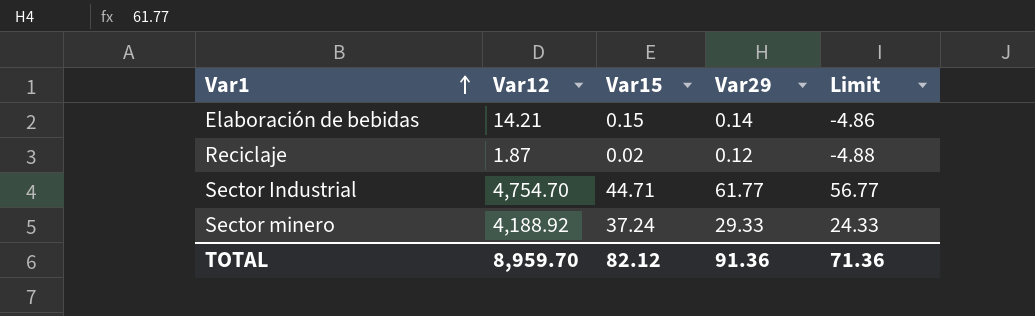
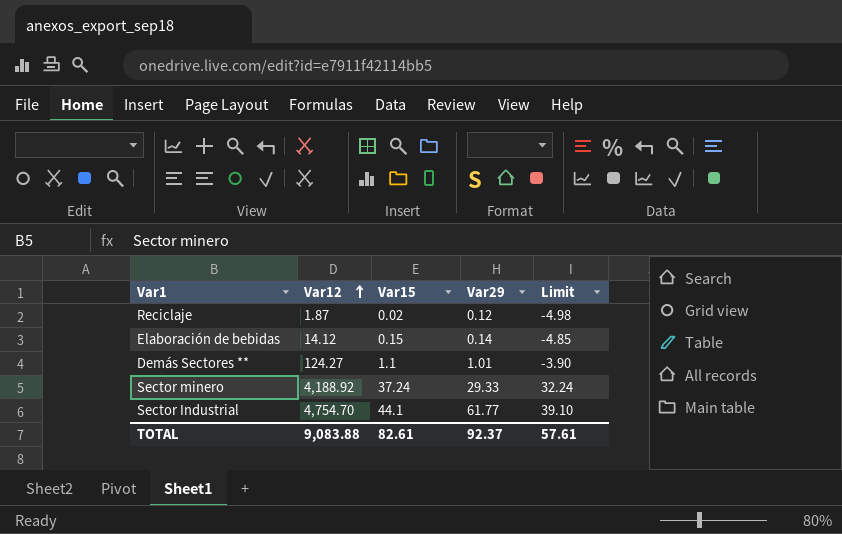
row order: Var1 ascending -> Var12 ascending
column Limit | formula: [Var29] - 5 -> [Var15] - 5
Elaboración de bebidas | Var12: 14.21 -> 14.12
row Demás Sectores **: none -> 124.27 | 1.1 | 1.01 | -3.90
Sector Industrial | Var15: 44.71 -> 44.1
TOTAL | Var12: 8,959.70 -> 9,083.88
TOTAL | Var15: 82.12 -> 82.61
TOTAL | Var29: 91.36 -> 92.37
TOTAL | Limit: 71.36 -> 57.61

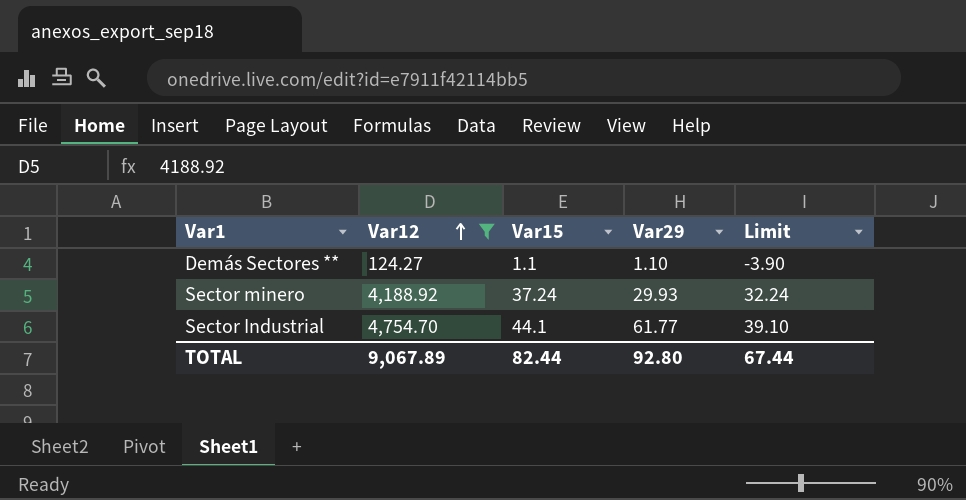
filter: none -> Var12 >= 124.27
Demás Sectores ** | Var29: 1.01 -> 1.10
Sector minero | Var29: 29.33 -> 29.93
TOTAL | Var12: 9,083.88 -> 9,067.89
TOTAL | Var15: 82.61 -> 82.44
TOTAL | Var29: 92.37 -> 92.80
TOTAL | Limit: 57.61 -> 67.44

